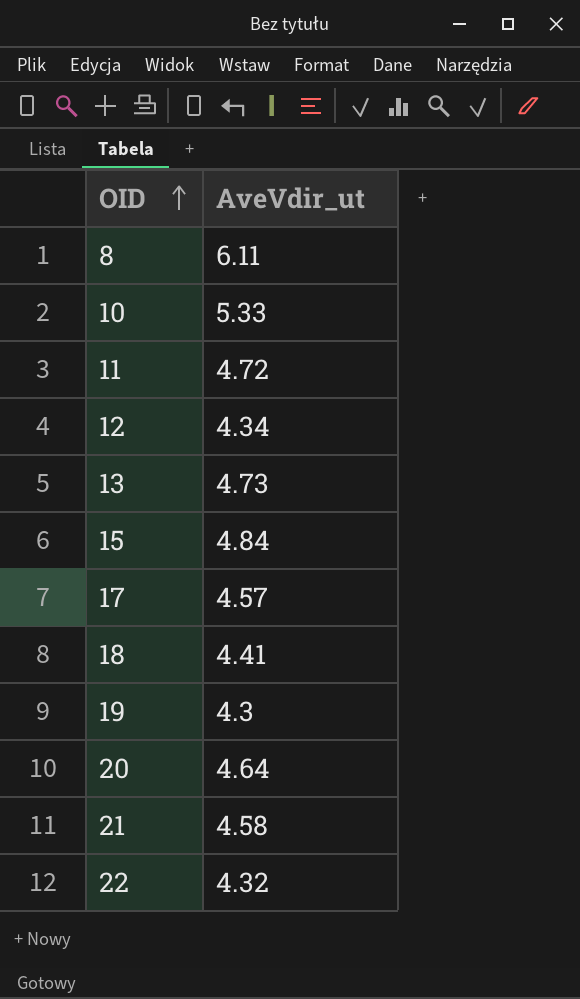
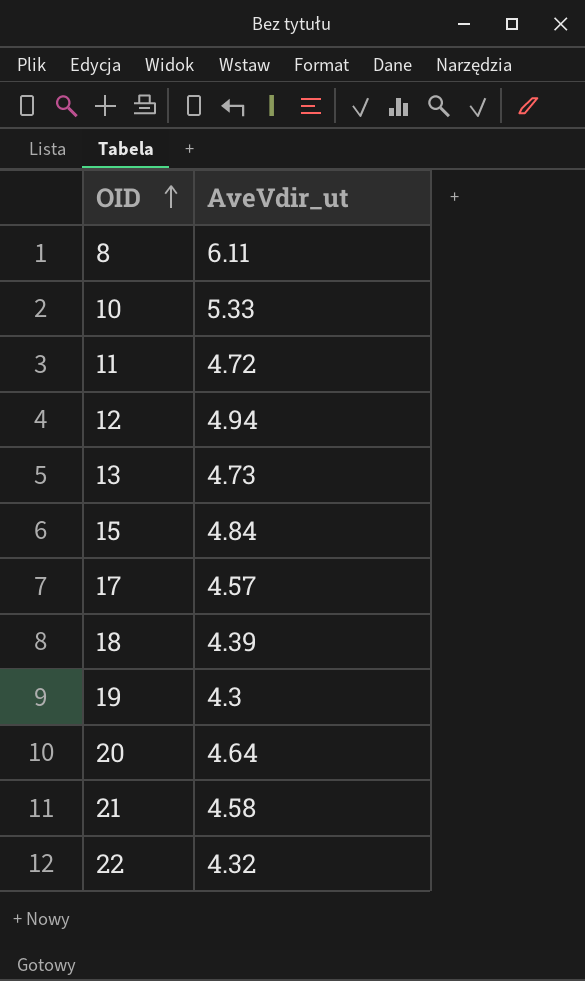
12 | AveVdir_ut: 4.34 -> 4.94
18 | AveVdir_ut: 4.41 -> 4.39

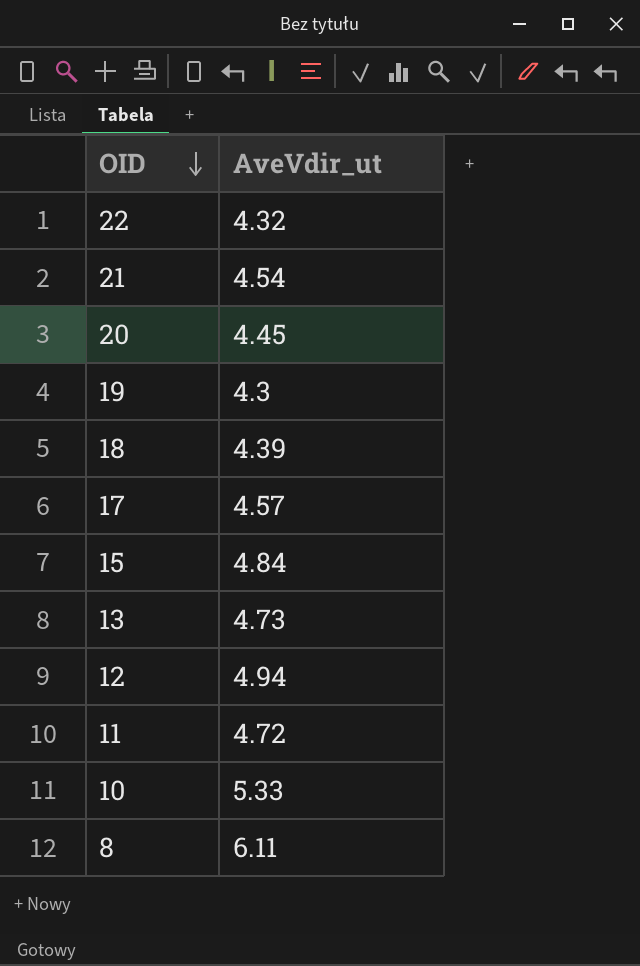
row order: OID ascending -> OID descending
21 | AveVdir_ut: 4.58 -> 4.54
20 | AveVdir_ut: 4.64 -> 4.45

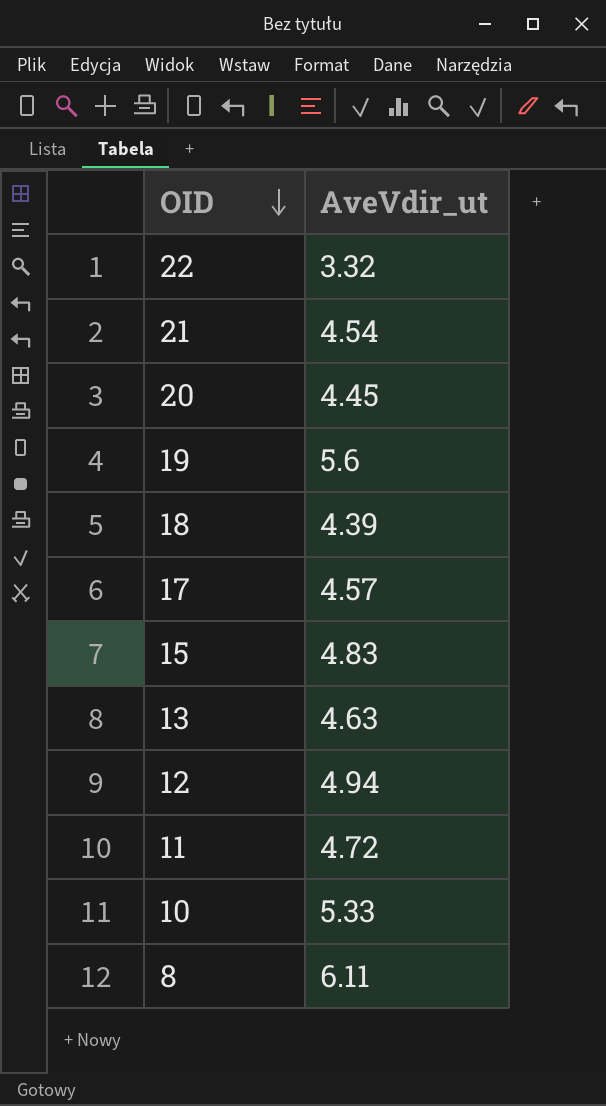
22 | AveVdir_ut: 4.32 -> 3.32
19 | AveVdir_ut: 4.3 -> 5.6
15 | AveVdir_ut: 4.84 -> 4.83
13 | AveVdir_ut: 4.73 -> 4.63

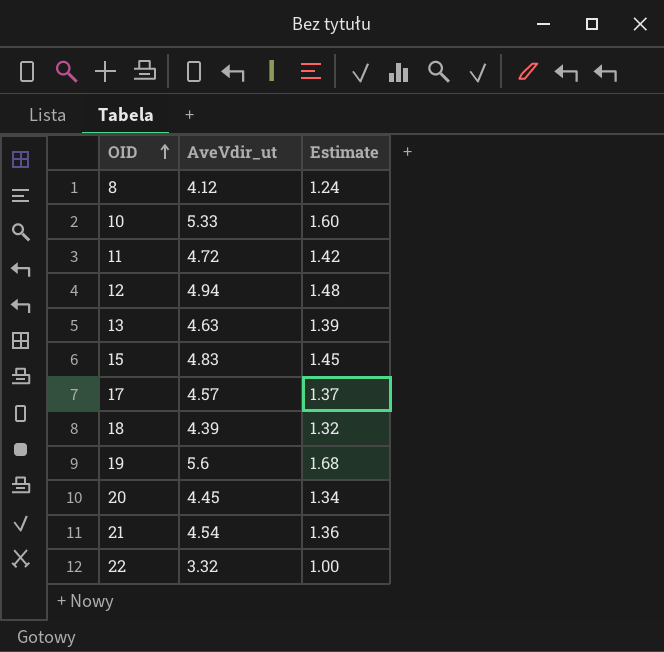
row order: OID descending -> OID ascending
column Estimate | formula: none -> [AveVdir_ut] * 0.3
8 | AveVdir_ut: 6.11 -> 4.12

